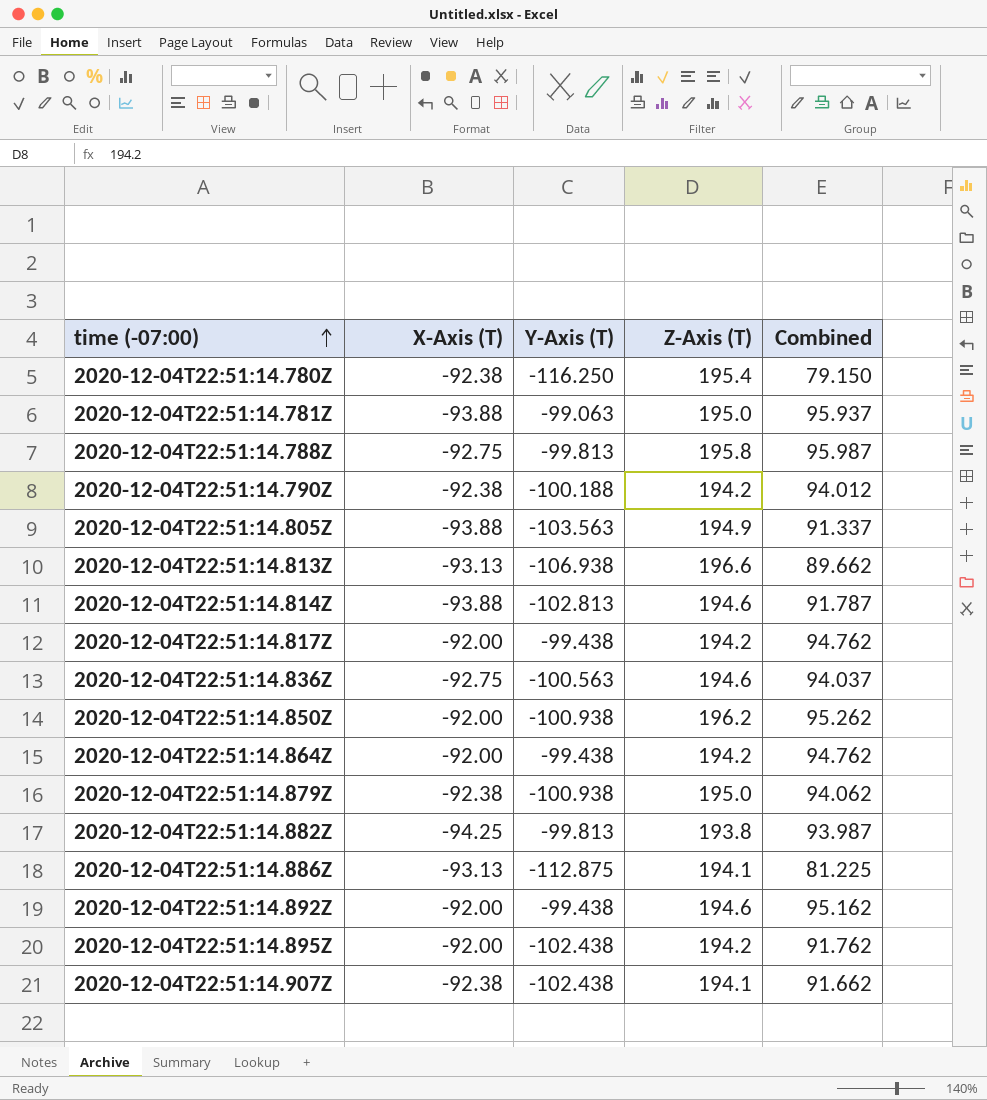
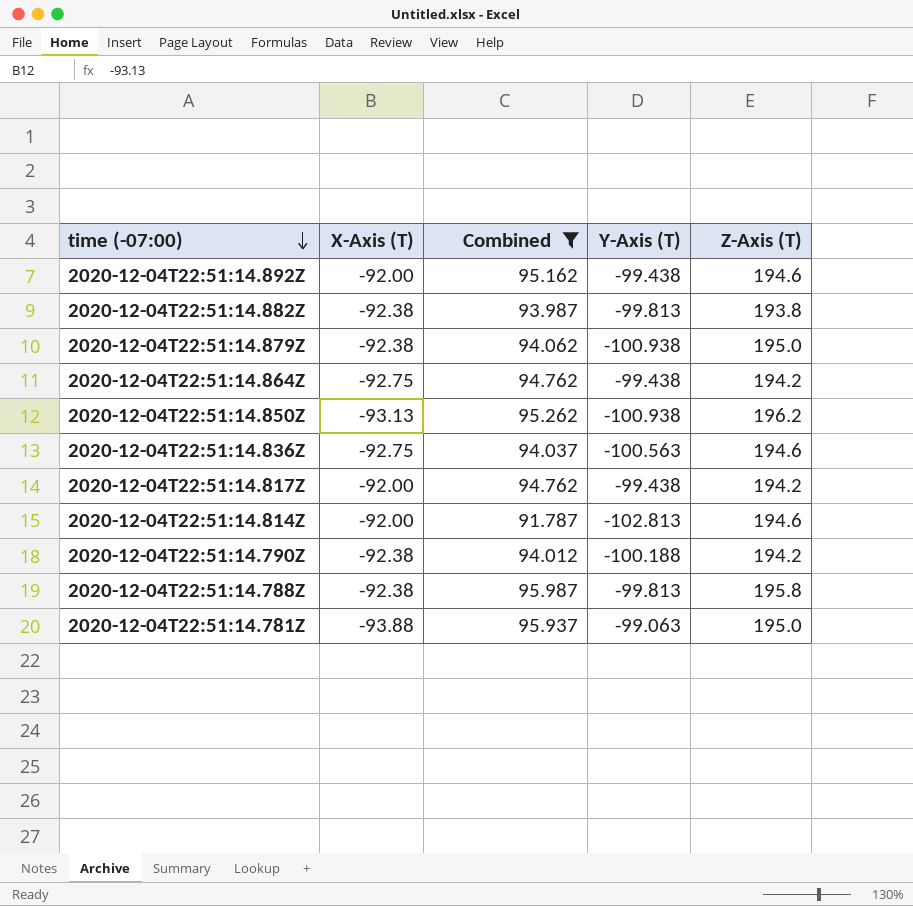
filter: none -> Combined >= 91.787
row order: time (-07:00) ascending -> time (-07:00) descending
column Combined | position: 5 -> 3
2020-12-04T22:51:14.882Z | X-Axis (T): -94.25 -> -92.38
2020-12-04T22:51:14.864Z | X-Axis (T): -92.00 -> -92.75
2020-12-04T22:51:14.850Z | X-Axis (T): -92.00 -> -93.13
2020-12-04T22:51:14.814Z | X-Axis (T): -93.88 -> -92.00
2020-12-04T22:51:14.788Z | X-Axis (T): -92.75 -> -92.38

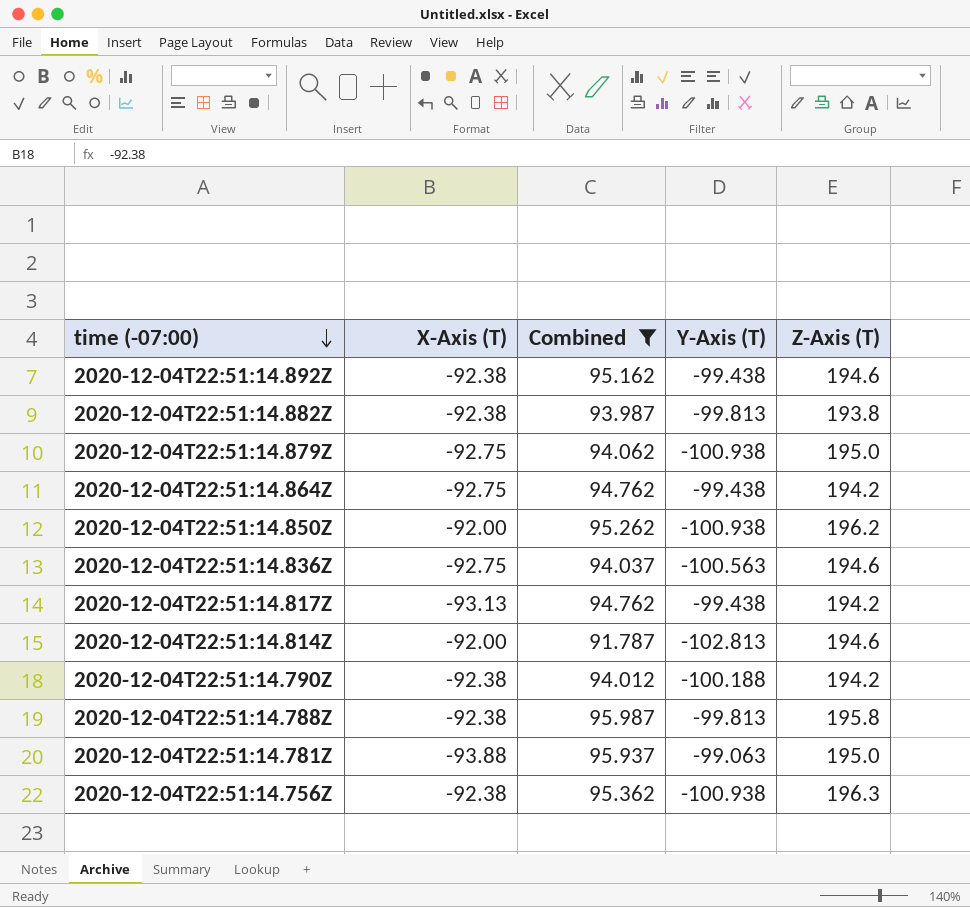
2020-12-04T22:51:14.892Z | X-Axis (T): -92.00 -> -92.38
2020-12-04T22:51:14.879Z | X-Axis (T): -92.38 -> -92.75
2020-12-04T22:51:14.850Z | X-Axis (T): -93.13 -> -92.00
2020-12-04T22:51:14.817Z | X-Axis (T): -92.00 -> -93.13
row 2020-12-04T22:51:14.756Z: none -> -92.38 | 95.362 | -100.938 | 196.3

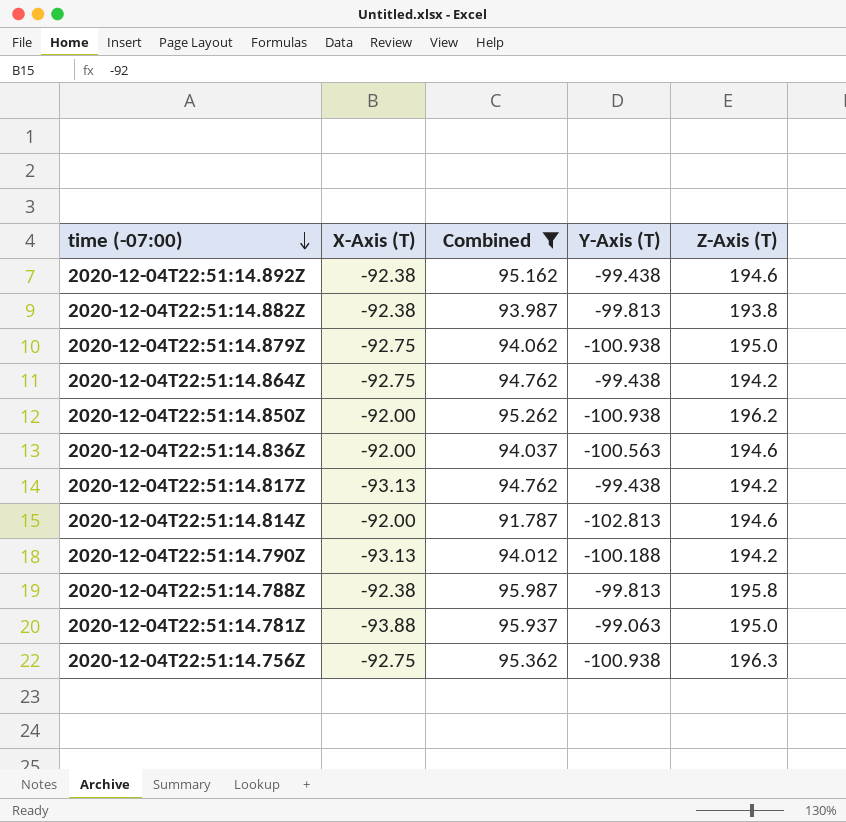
2020-12-04T22:51:14.836Z | X-Axis (T): -92.75 -> -92.00
2020-12-04T22:51:14.790Z | X-Axis (T): -92.38 -> -93.13
2020-12-04T22:51:14.756Z | X-Axis (T): -92.38 -> -92.75

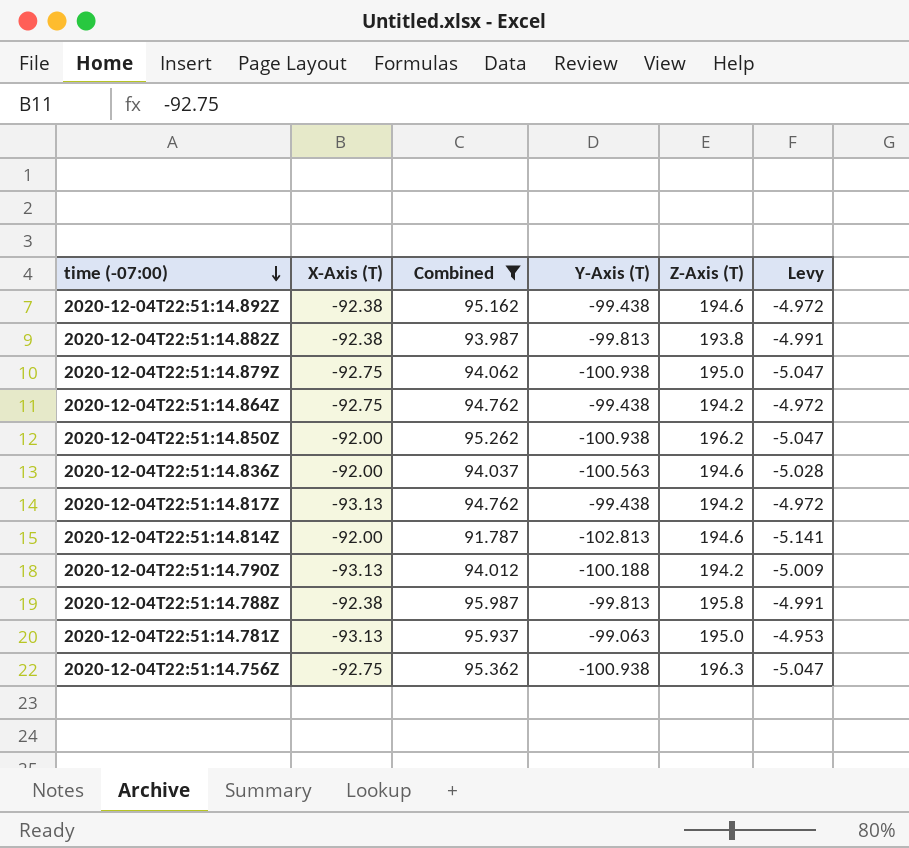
column Levy | formula: none -> [Y-Axis (T)] * 0.05
2020-12-04T22:51:14.781Z | X-Axis (T): -93.88 -> -93.13

